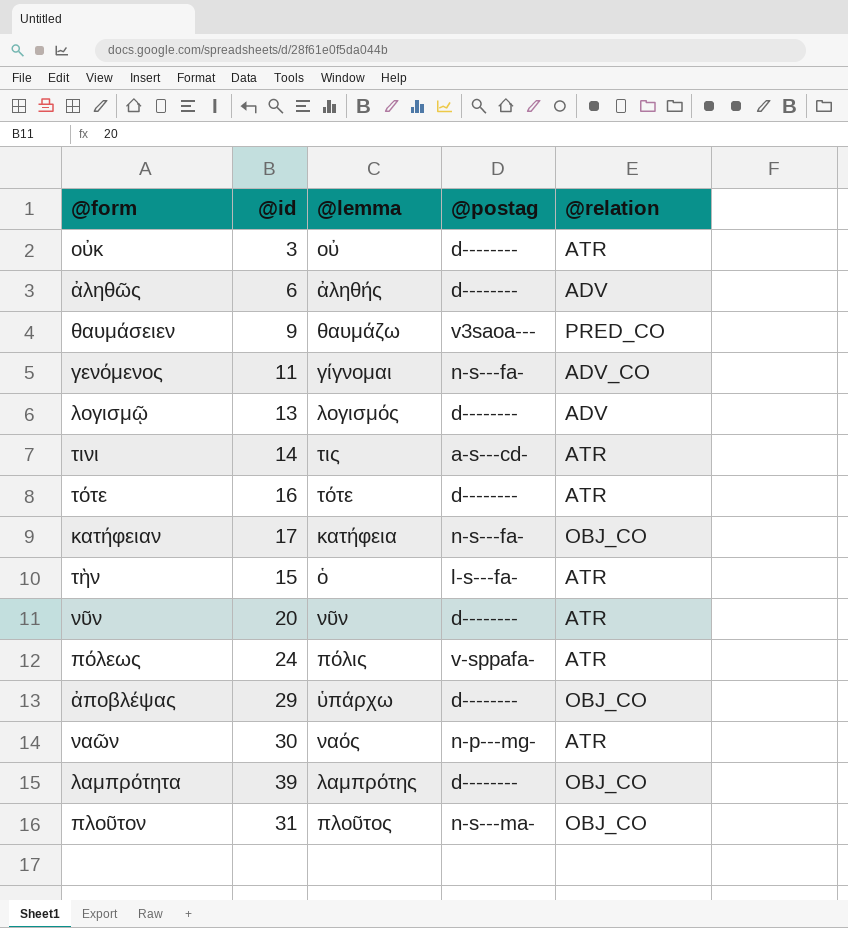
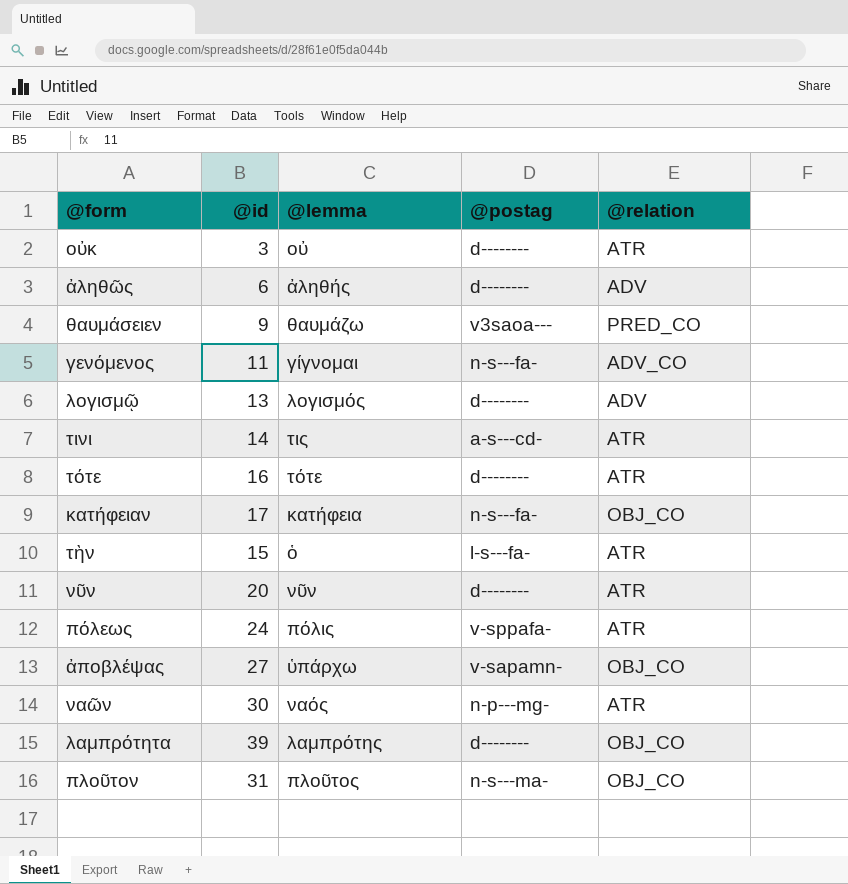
ἀποβλέψας | @id: 29 -> 27
ἀποβλέψας | @postag: d-------- -> v-sapamn-

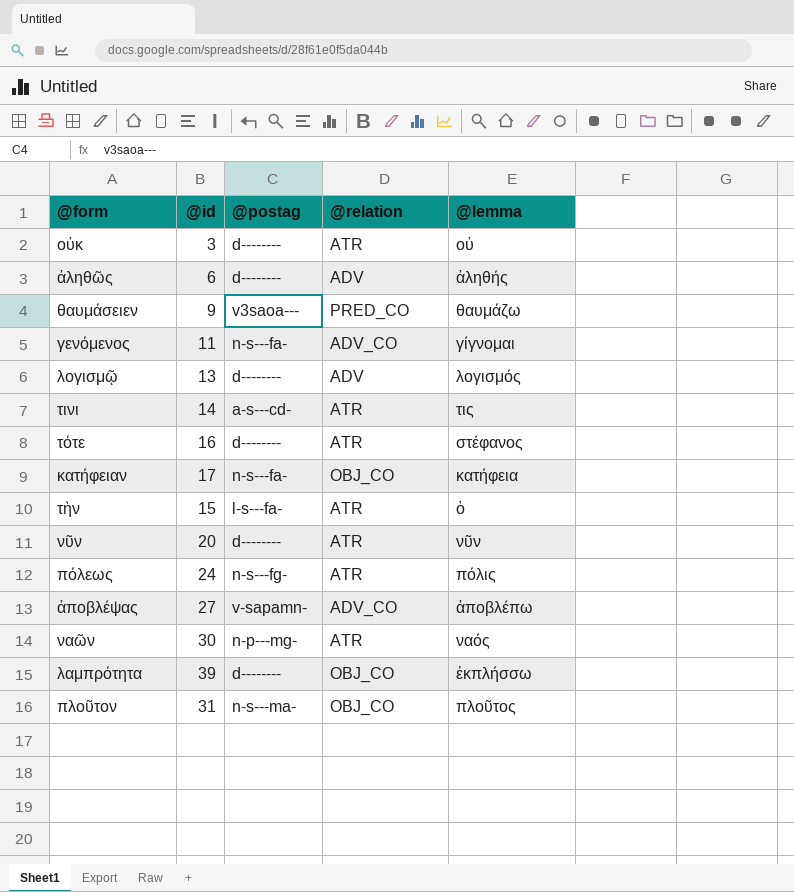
column @lemma | position: 3 -> 5
τότε | @lemma: τότε -> στέφανος
πόλεως | @postag: v-sppafa- -> n-s---fg-
ἀποβλέψας | @relation: OBJ_CO -> ADV_CO
ἀποβλέψας | @lemma: ὑπάρχω -> ἀποβλέπω
λαμπρότητα | @lemma: λαμπρότης -> ἐκπλήσσω

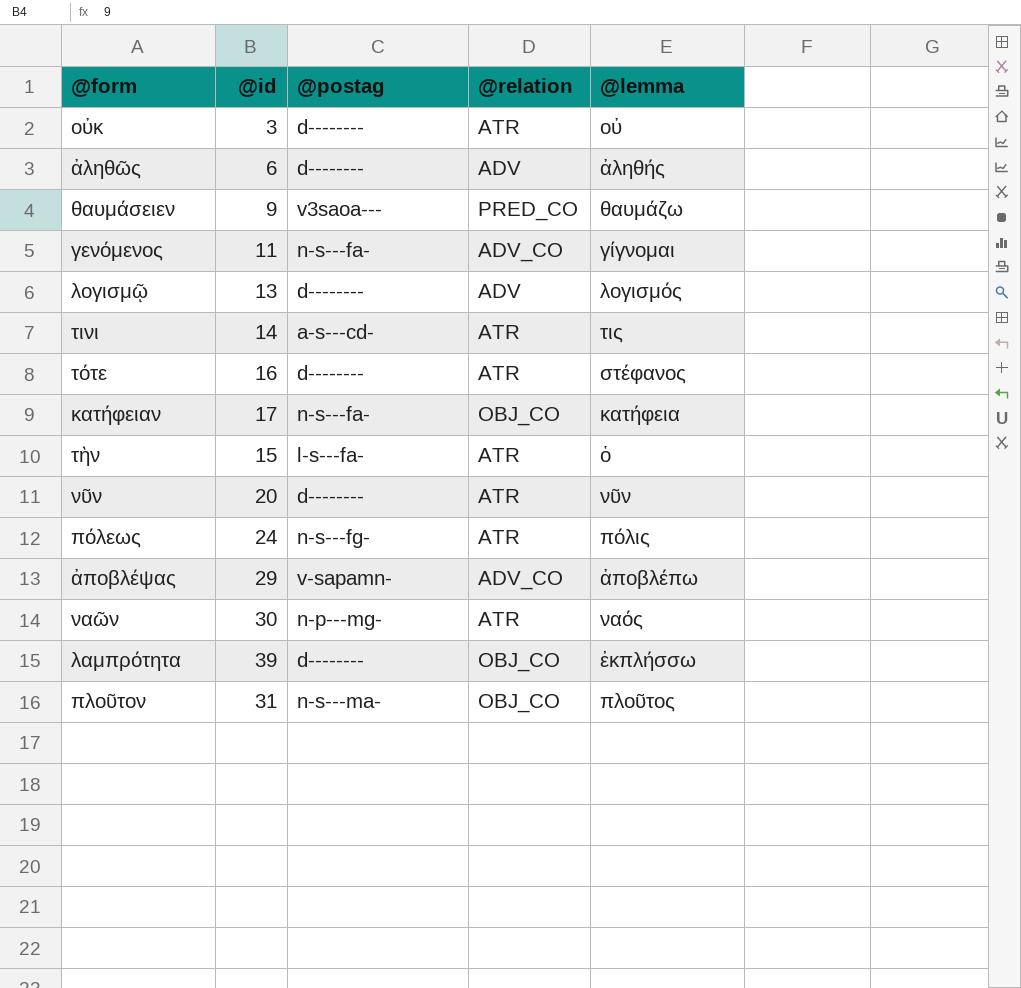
ἀποβλέψας | @id: 27 -> 29

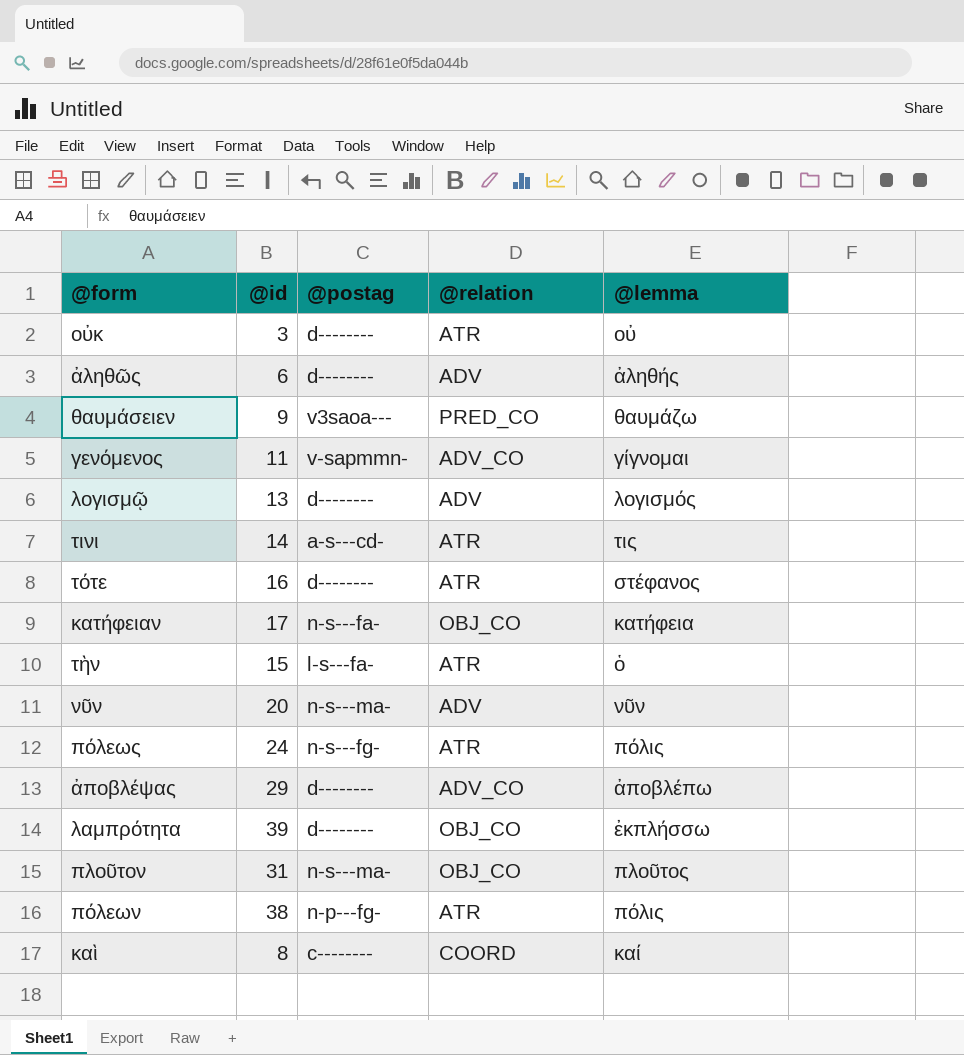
row ναῶν: 30 | n-p---mg- | ATR | ναός -> none
γενόμενος | @postag: n-s---fa- -> v-sapmmn-
νῦν | @postag: d-------- -> n-s---ma-
νῦν | @relation: ATR -> ADV
ἀποβλέψας | @postag: v-sapamn- -> d--------
row πόλεων: none -> 38 | n-p---fg- | ATR | πόλις
row καὶ: none -> 8 | c-------- | COORD | καί

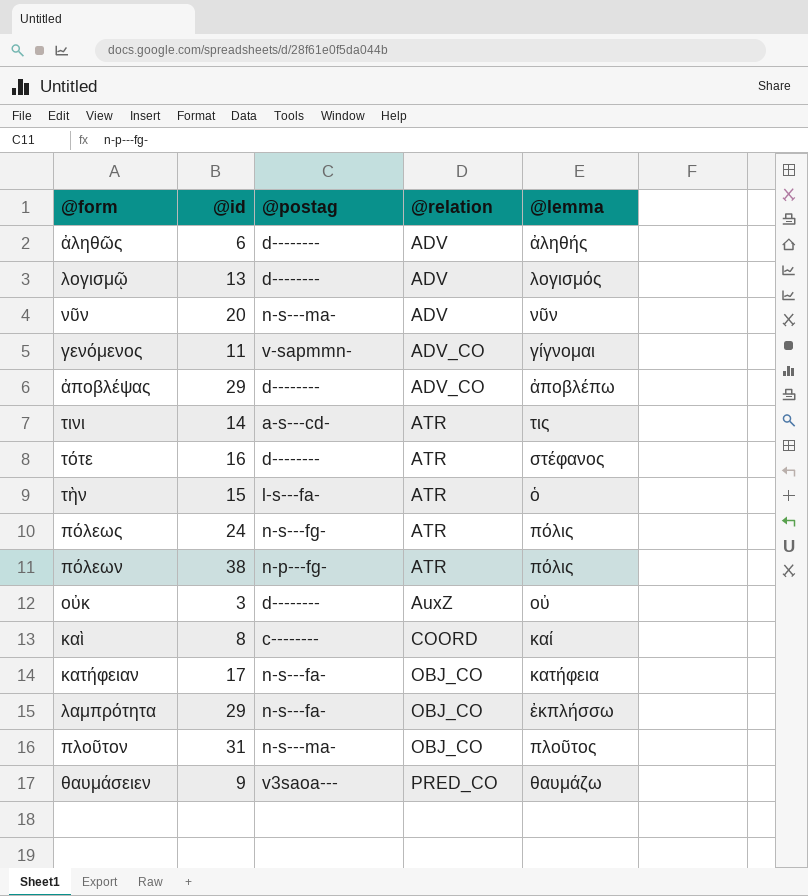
row order: none -> @relation ascending
οὐκ | @relation: ATR -> AuxZ
λαμπρότητα | @id: 39 -> 29
λαμπρότητα | @postag: d-------- -> n-s---fa-

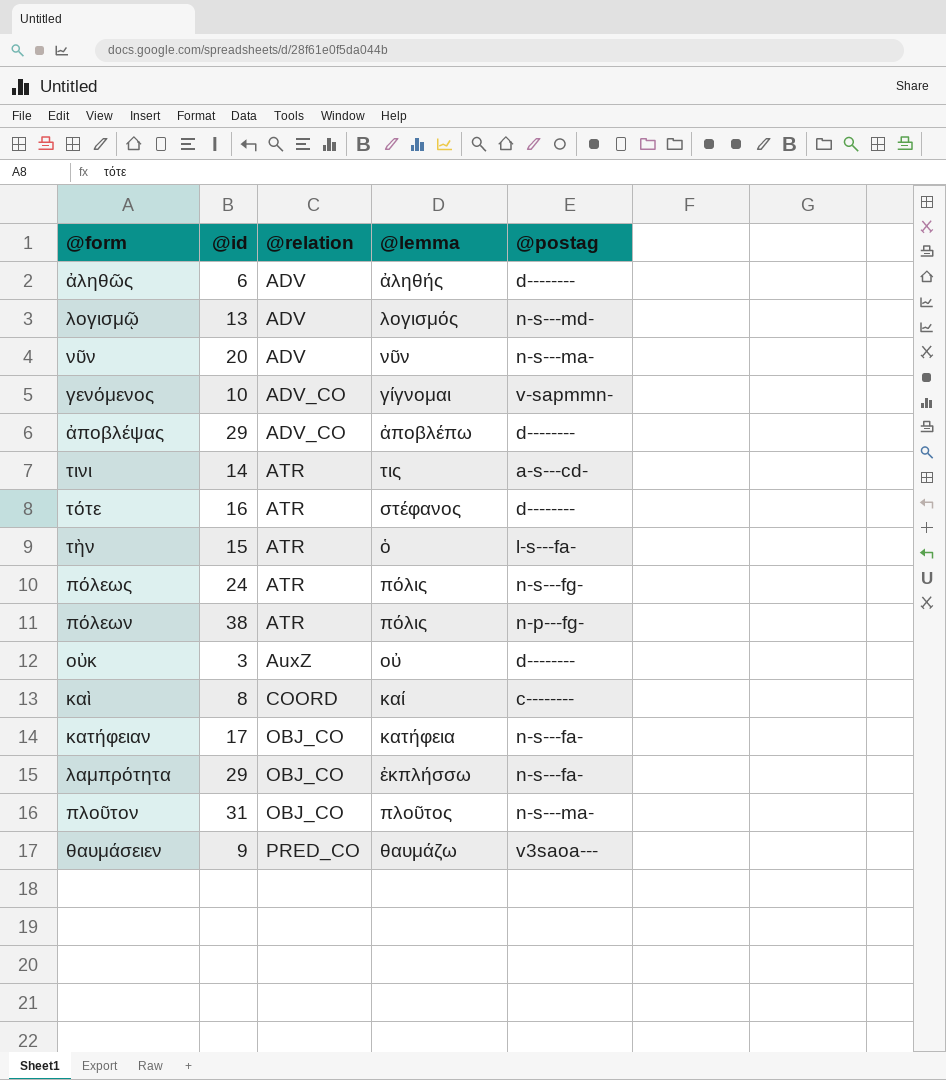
column @postag | position: 3 -> 5
λογισμῷ | @postag: d-------- -> n-s---md-
γενόμενος | @id: 11 -> 10

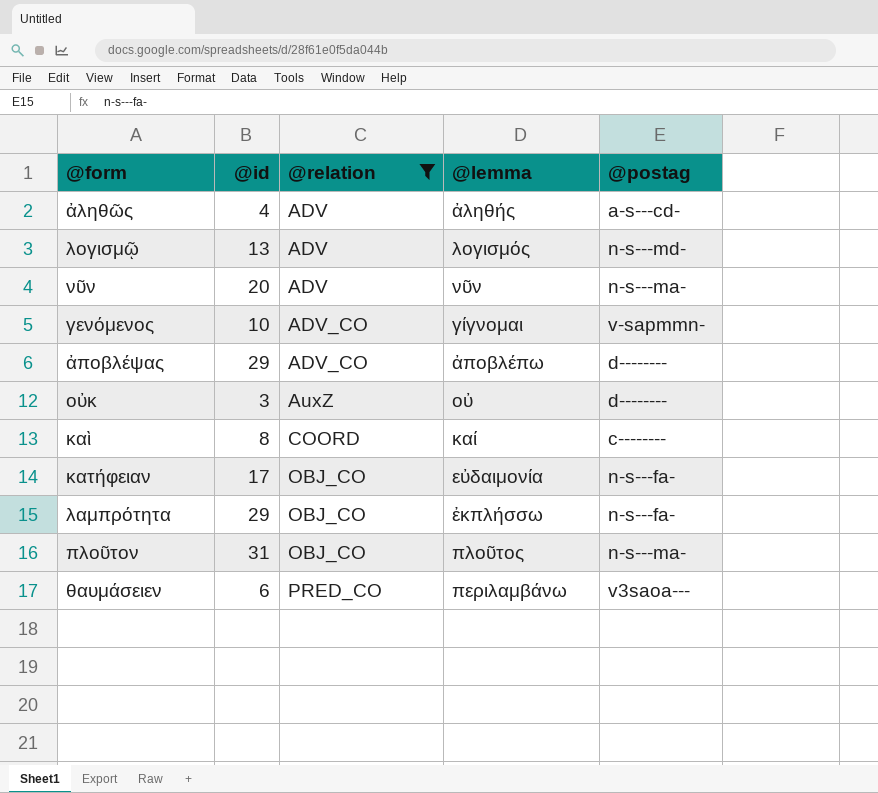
filter: none -> @relation != ATR
ἀληθῶς | @id: 6 -> 4
ἀληθῶς | @postag: d-------- -> a-s---cd-
κατήφειαν | @lemma: κατήφεια -> εὐδαιμονία
θαυμάσειεν | @id: 9 -> 6
θαυμάσειεν | @lemma: θαυμάζω -> περιλαμβάνω

